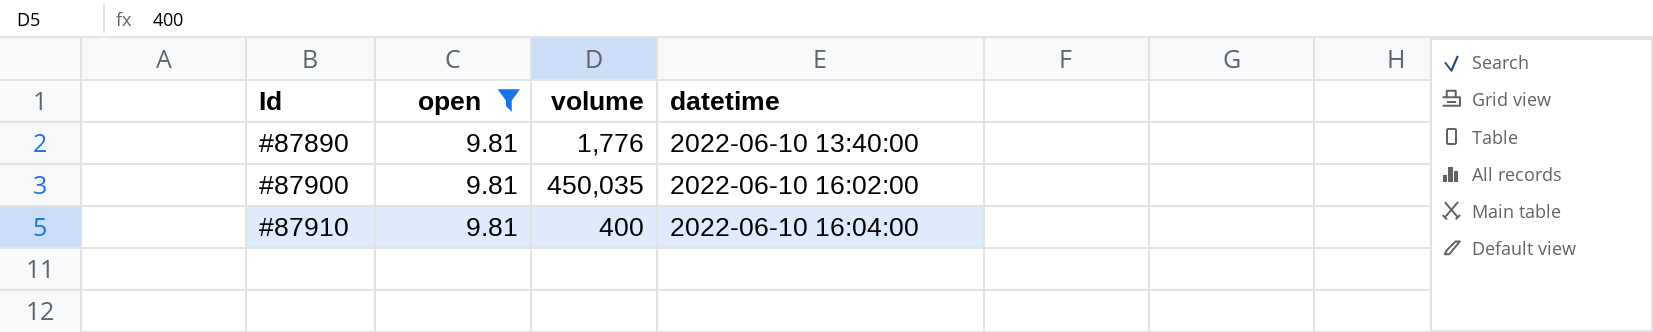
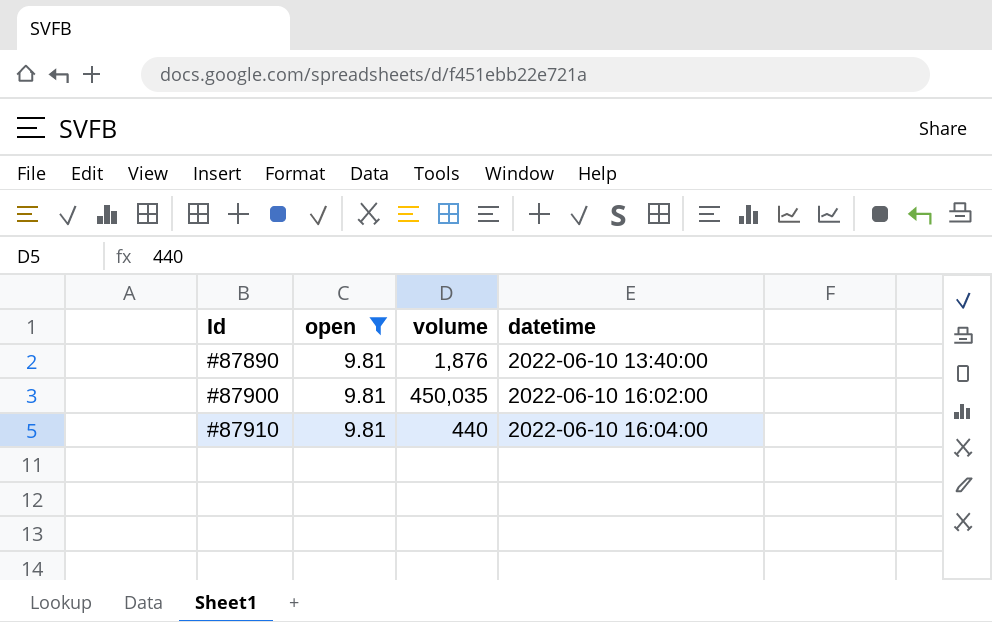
#87890 | volume: 1,776 -> 1,876
#87910 | volume: 400 -> 440

